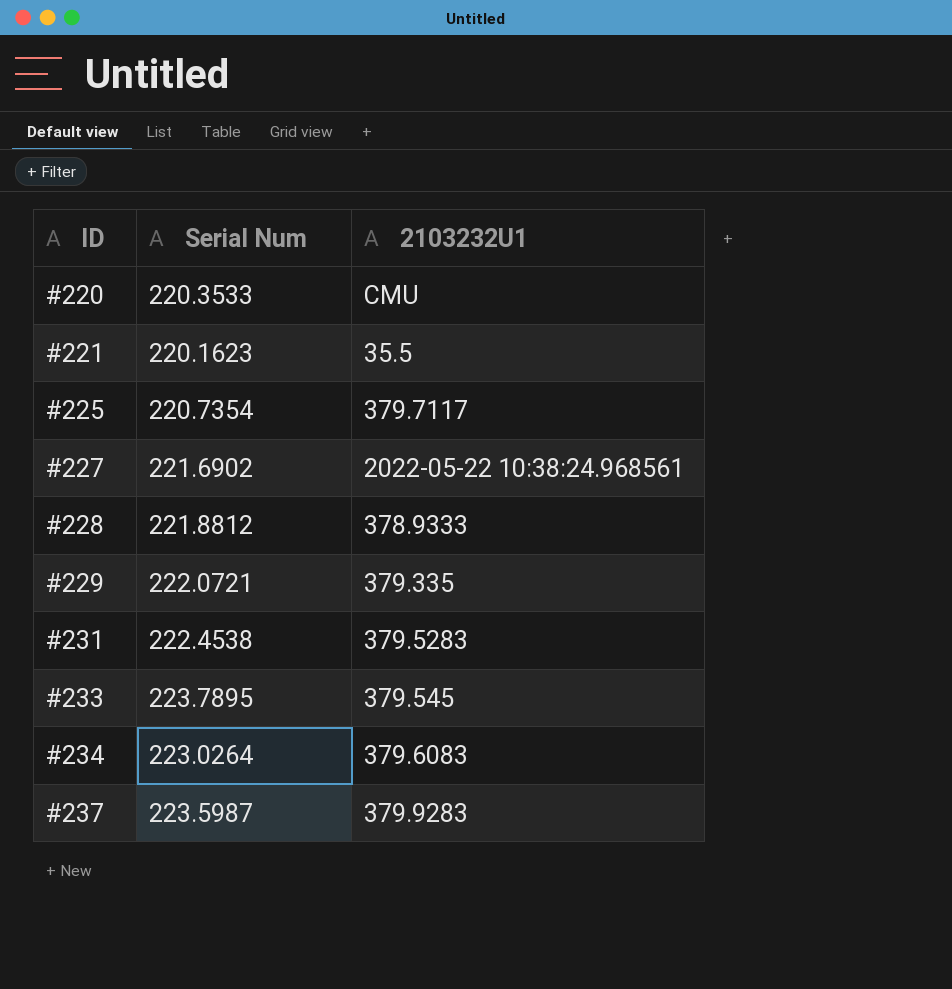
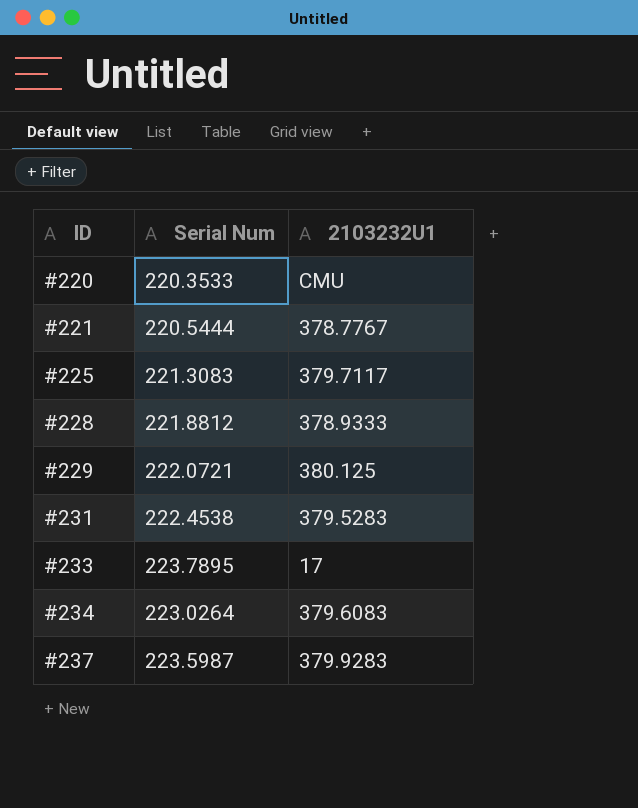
row #227: 221.6902 | 2022-05-22 10:38:24.968561 -> none
#221 | Serial Num: 220.1623 -> 220.5444
#221 | 2103232U1: 35.5 -> 378.7767
#225 | Serial Num: 220.7354 -> 221.3083
#229 | 2103232U1: 379.335 -> 380.125
#233 | 2103232U1: 379.545 -> 17

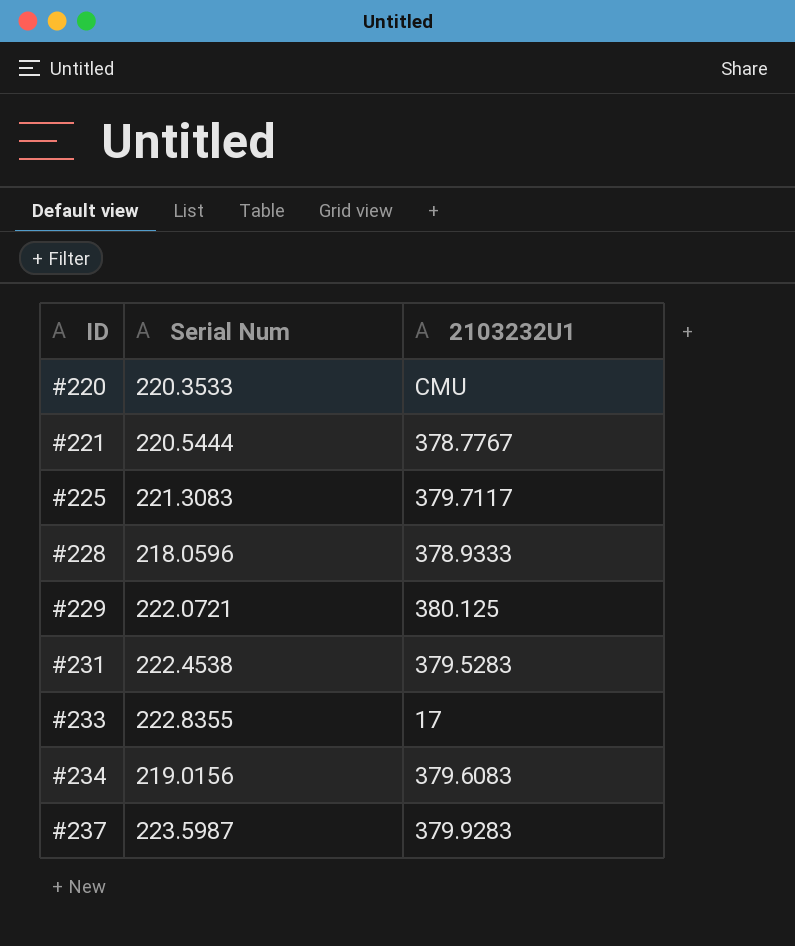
#228 | Serial Num: 221.8812 -> 218.0596
#233 | Serial Num: 223.7895 -> 222.8355
#234 | Serial Num: 223.0264 -> 219.0156

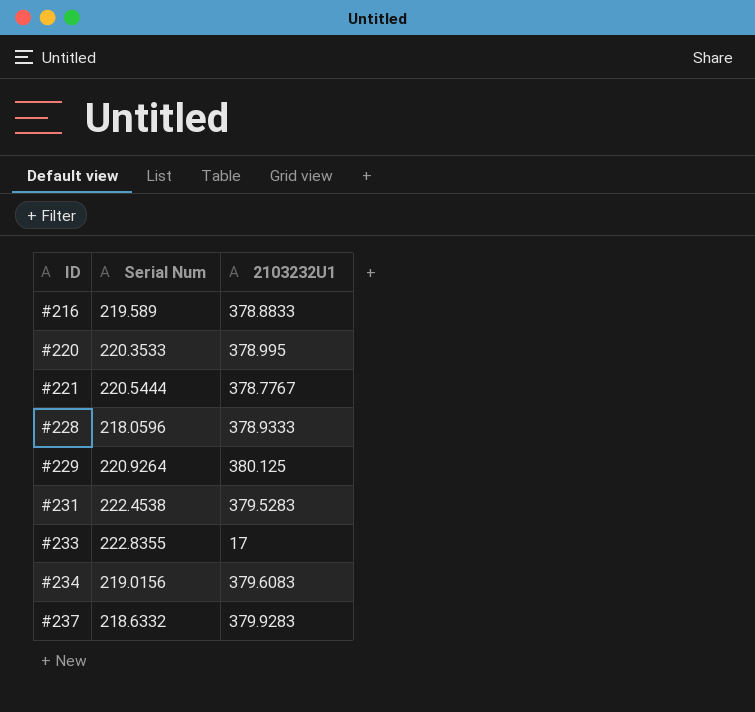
row #225: 221.3083 | 379.7117 -> none
row #216: none -> 219.589 | 378.8833
#220 | 2103232U1: CMU -> 378.995
#229 | Serial Num: 222.0721 -> 220.9264
#237 | Serial Num: 223.5987 -> 218.6332

